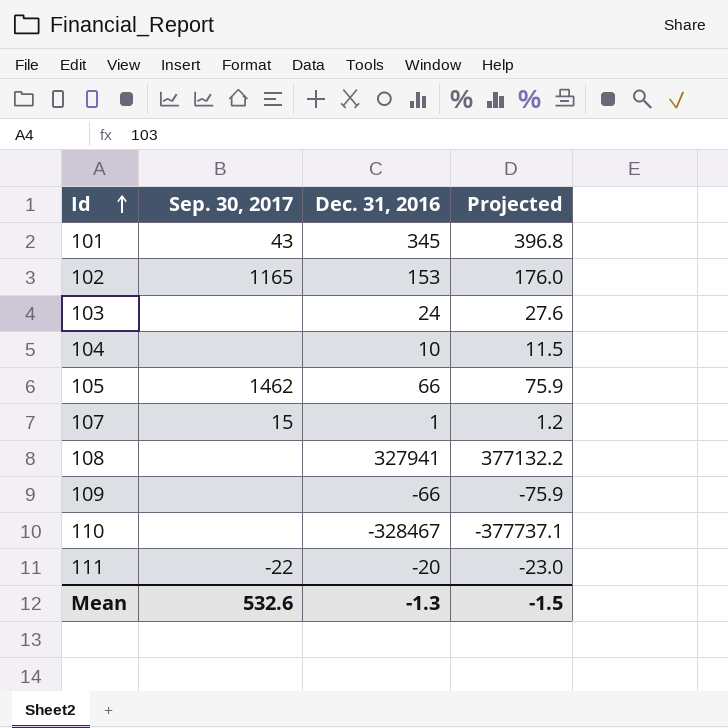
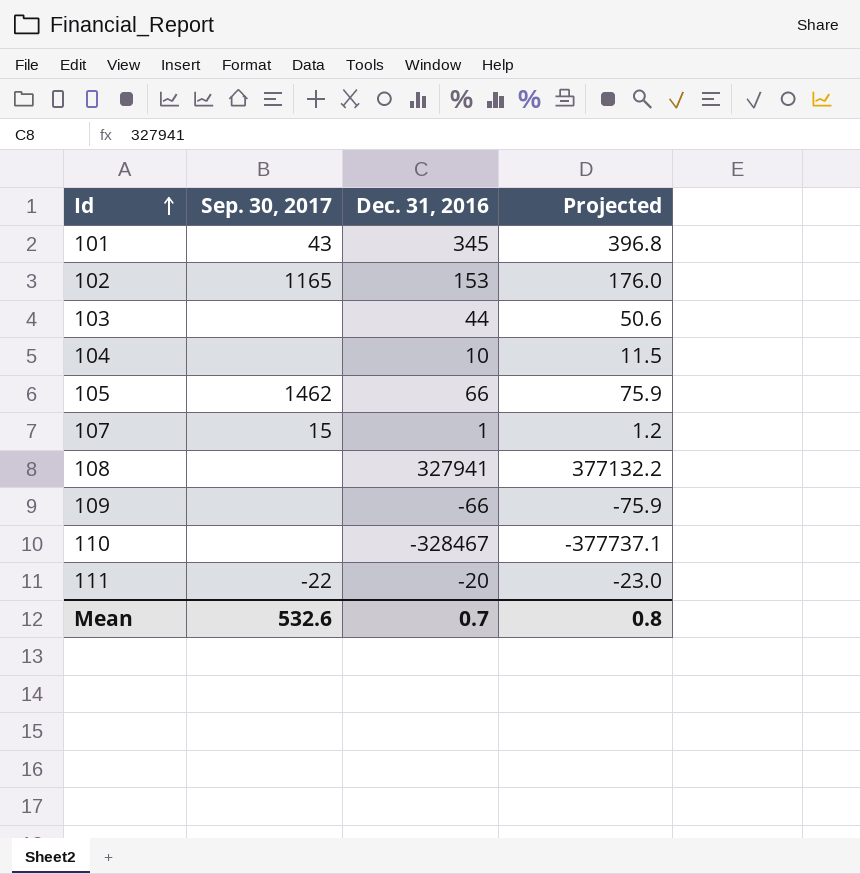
103 | Dec. 31, 2016: 24 -> 44
103 | Projected: 27.6 -> 50.6
Mean | Dec. 31, 2016: -1.3 -> 0.7
Mean | Projected: -1.5 -> 0.8

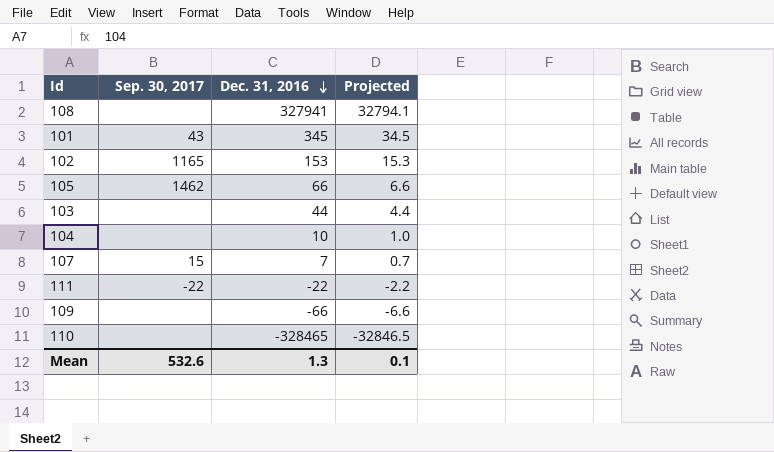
row order: Id ascending -> Dec. 31, 2016 descending
column Projected | formula: [Dec. 31, 2016] * 1.15 -> [Dec. 31, 2016] * 0.1
107 | Dec. 31, 2016: 1 -> 7
111 | Dec. 31, 2016: -20 -> -22
110 | Dec. 31, 2016: -328467 -> -328465
Mean | Dec. 31, 2016: 0.7 -> 1.3
Mean | Projected: 0.8 -> 0.1

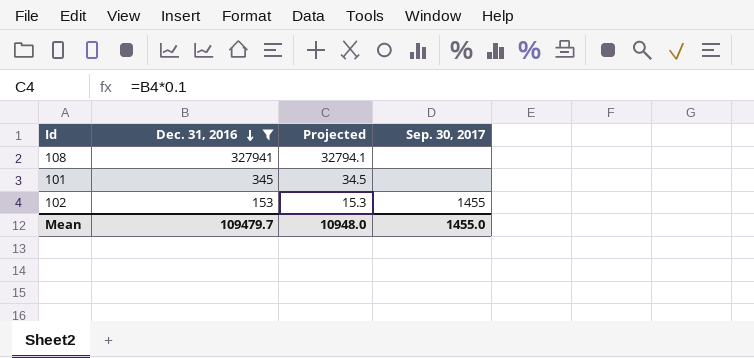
filter: none -> Dec. 31, 2016 >= 153
column Sep. 30, 2017 | position: 2 -> 4
101 | Sep. 30, 2017: 43 -> none
102 | Sep. 30, 2017: 1165 -> 1455
Mean | Dec. 31, 2016: 1.3 -> 109479.7
Mean | Projected: 0.1 -> 10948.0
Mean | Sep. 30, 2017: 532.6 -> 1455.0

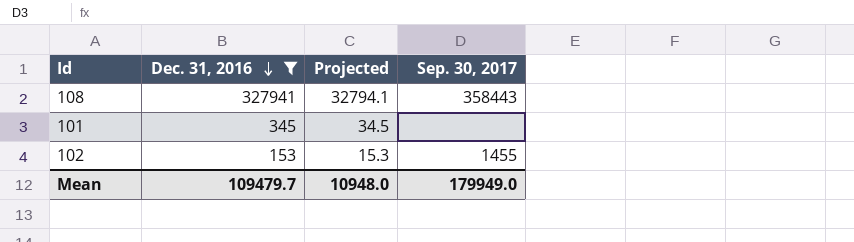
108 | Sep. 30, 2017: none -> 358443
Mean | Sep. 30, 2017: 1455.0 -> 179949.0

